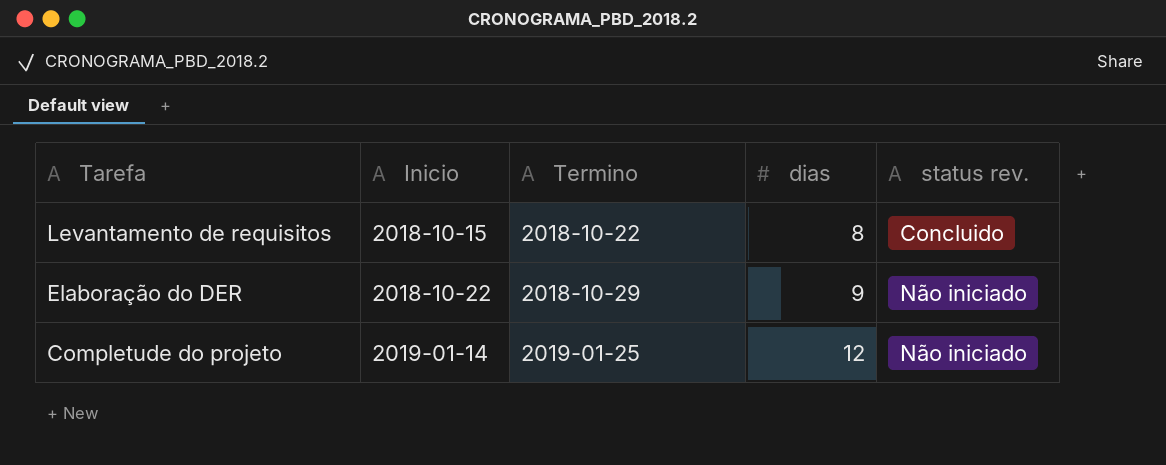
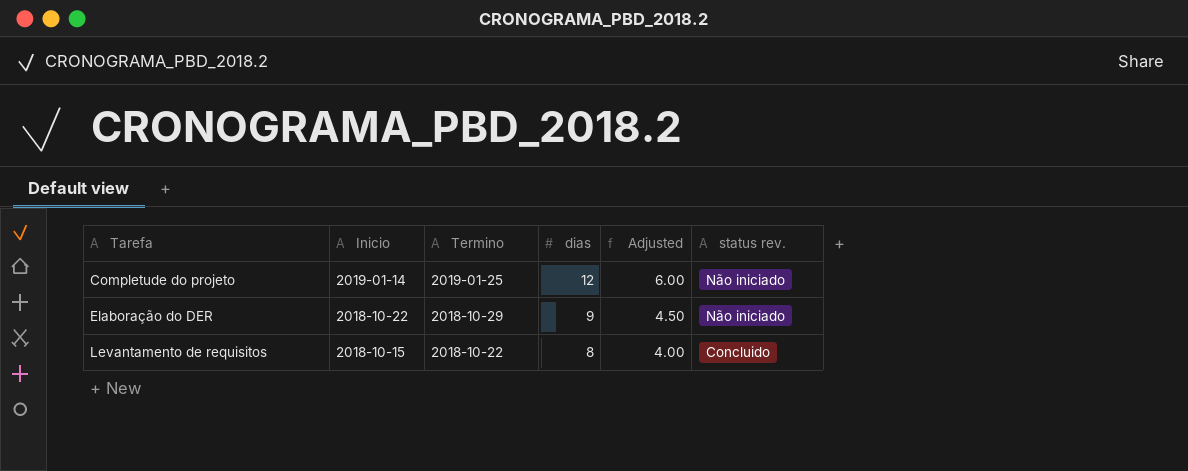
row order: Tarefa descending -> Tarefa ascending
column Adjusted | formula: none -> [dias] * 0.5

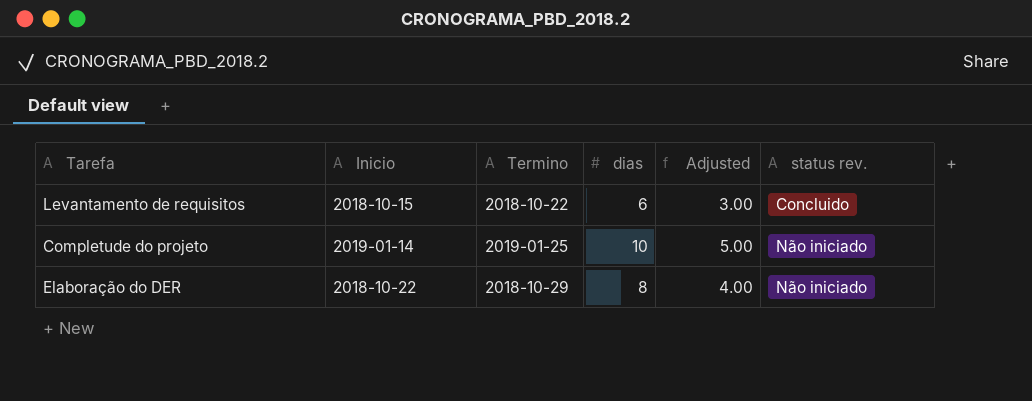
row order: Tarefa ascending -> status rev. ascending
Levantamento de requisitos | dias: 8 -> 6
Levantamento de requisitos | Adjusted: 4.00 -> 3.00
Completude do projeto | dias: 12 -> 10
Completude do projeto | Adjusted: 6.00 -> 5.00
Elaboração do DER | dias: 9 -> 8
Elaboração do DER | Adjusted: 4.50 -> 4.00

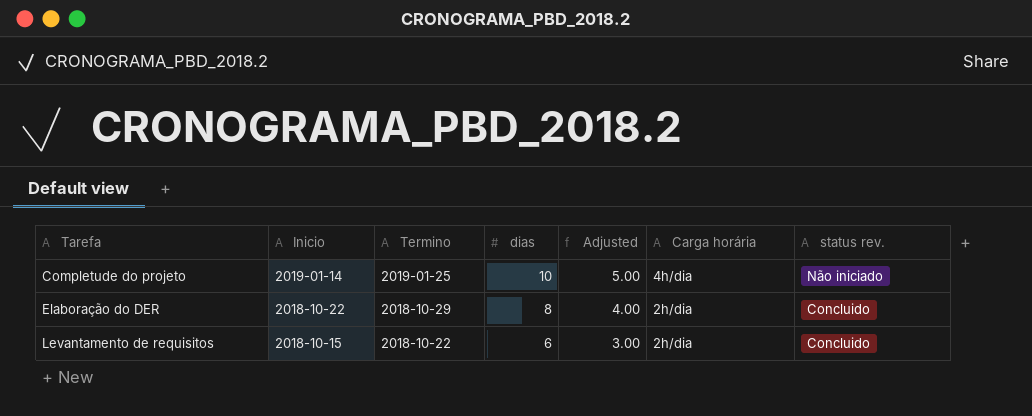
row order: status rev. ascending -> Tarefa ascending
column Carga horária | position: none -> 6
Elaboração do DER | status rev.: Não iniciado -> Concluido

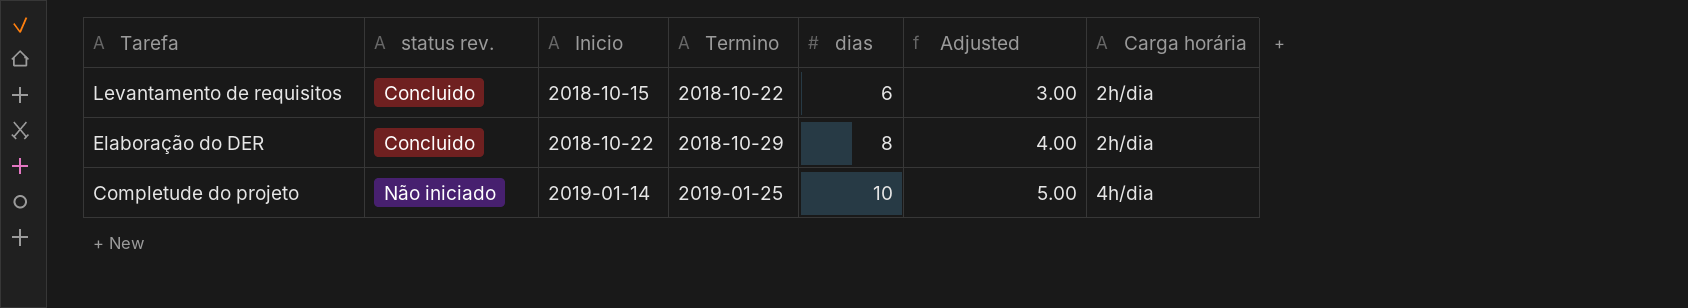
row order: Tarefa ascending -> Tarefa descending
column status rev. | position: 7 -> 2

